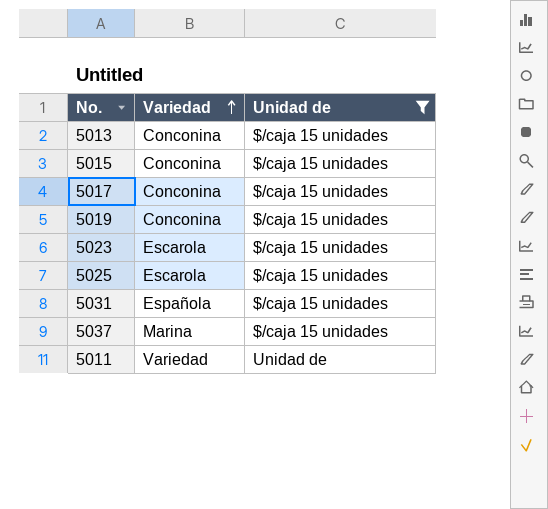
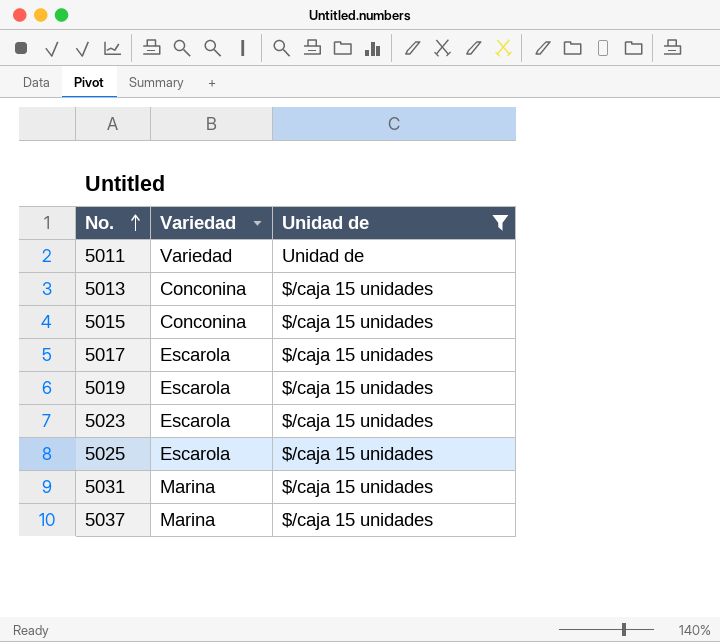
row order: Variedad ascending -> No. ascending
5017 | Variedad: Conconina -> Escarola
5019 | Variedad: Conconina -> Escarola
5031 | Variedad: Española -> Marina

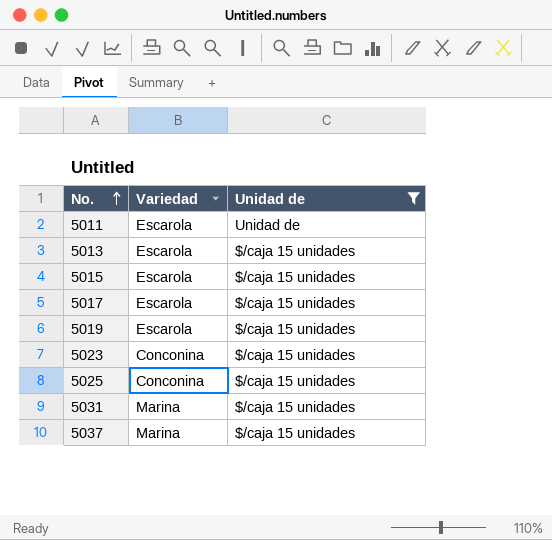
5011 | Variedad: Variedad -> Escarola
5013 | Variedad: Conconina -> Escarola
5015 | Variedad: Conconina -> Escarola
5023 | Variedad: Escarola -> Conconina
5025 | Variedad: Escarola -> Conconina

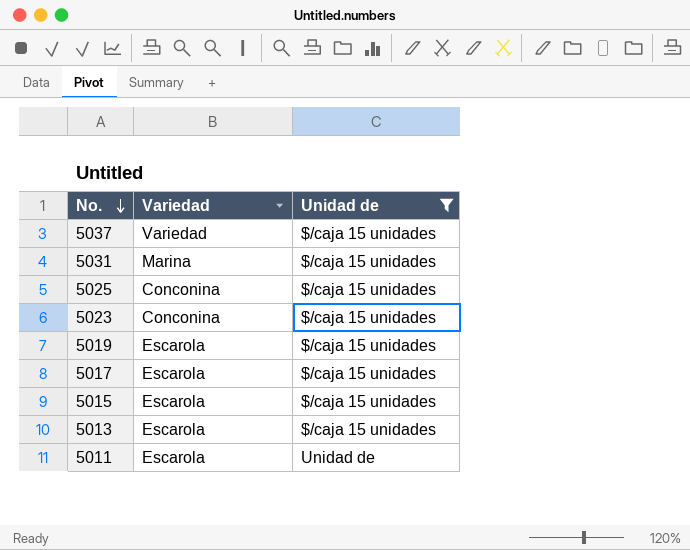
row order: No. ascending -> No. descending
5037 | Variedad: Marina -> Variedad

